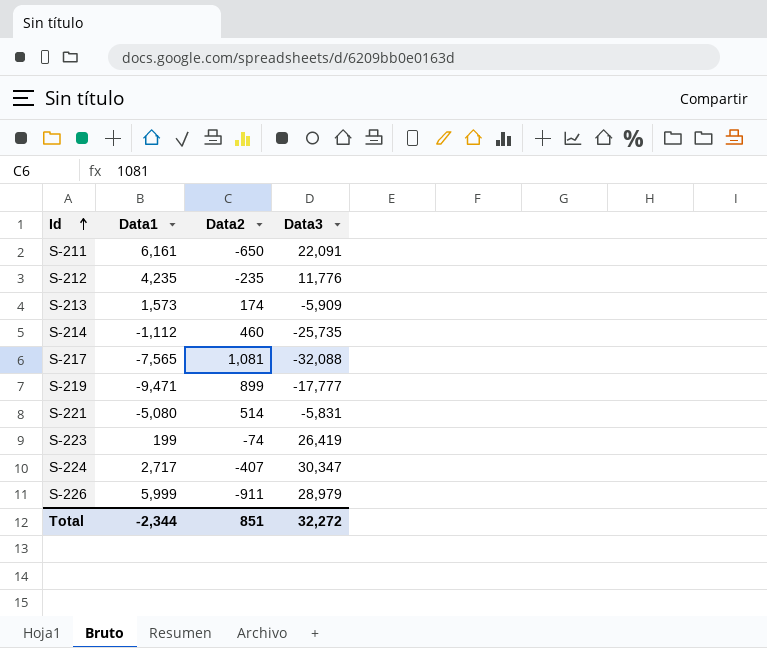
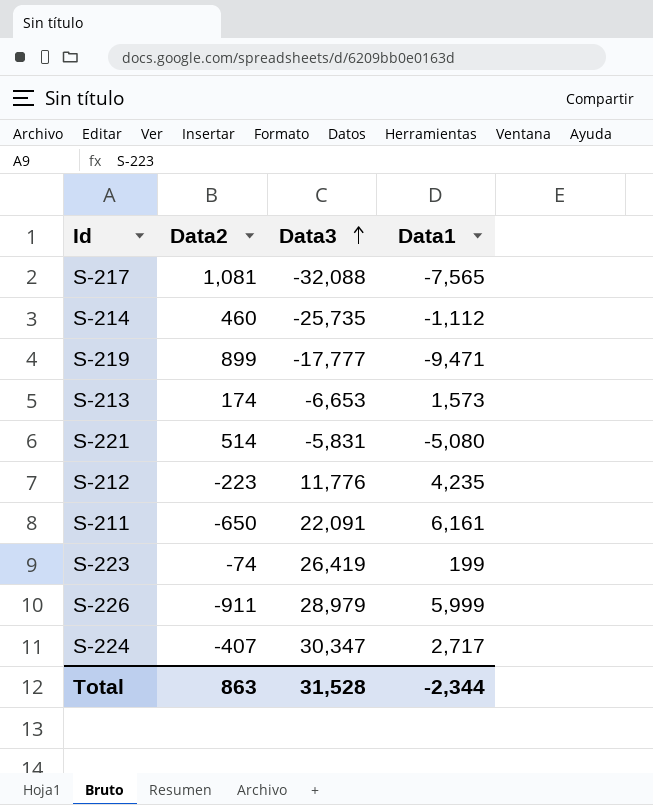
row order: Id ascending -> Data3 ascending
column Data1 | position: 2 -> 4
S-213 | Data3: -5,909 -> -6,653
S-212 | Data2: -235 -> -223
Total | Data2: 851 -> 863
Total | Data3: 32,272 -> 31,528

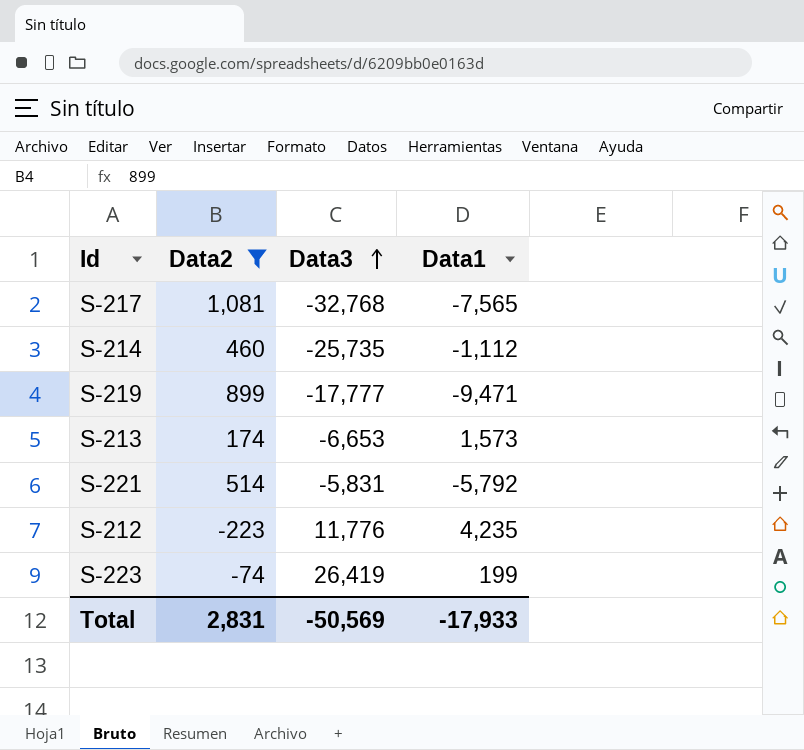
filter: none -> Data2 >= -223
S-217 | Data3: -32,088 -> -32,768
S-221 | Data1: -5,080 -> -5,792
Total | Data2: 863 -> 2,831
Total | Data3: 31,528 -> -50,569
Total | Data1: -2,344 -> -17,933

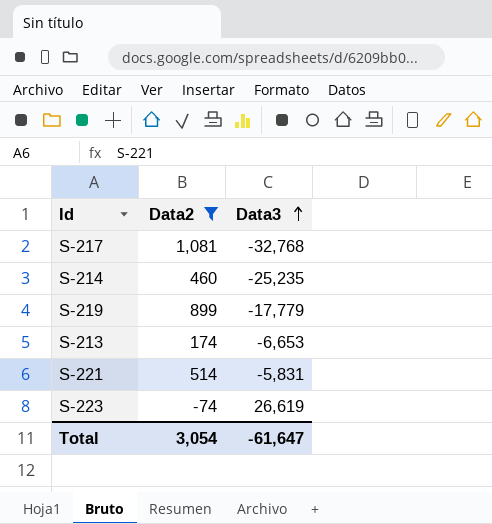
column Data1 | position: 4 -> none
row S-212: -223 | 11,776 | 4,235 -> none
S-214 | Data3: -25,735 -> -25,235
S-219 | Data3: -17,777 -> -17,779
S-223 | Data3: 26,419 -> 26,619
Total | Data2: 2,831 -> 3,054
Total | Data3: -50,569 -> -61,647

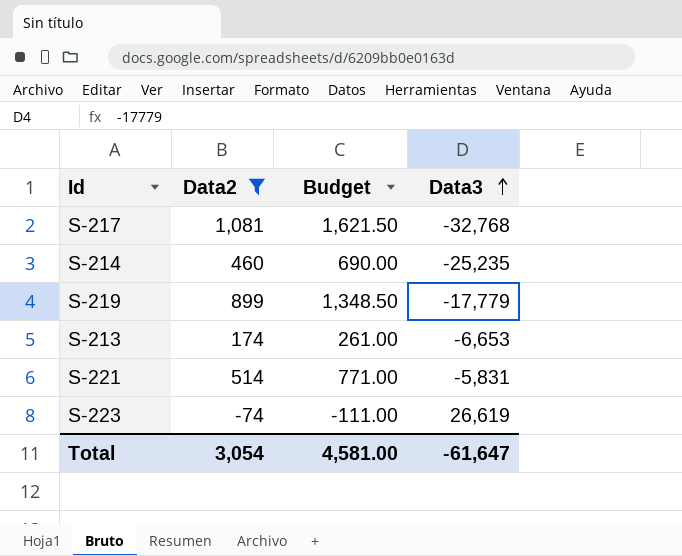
column Budget | formula: none -> [Data2] * 1.5

